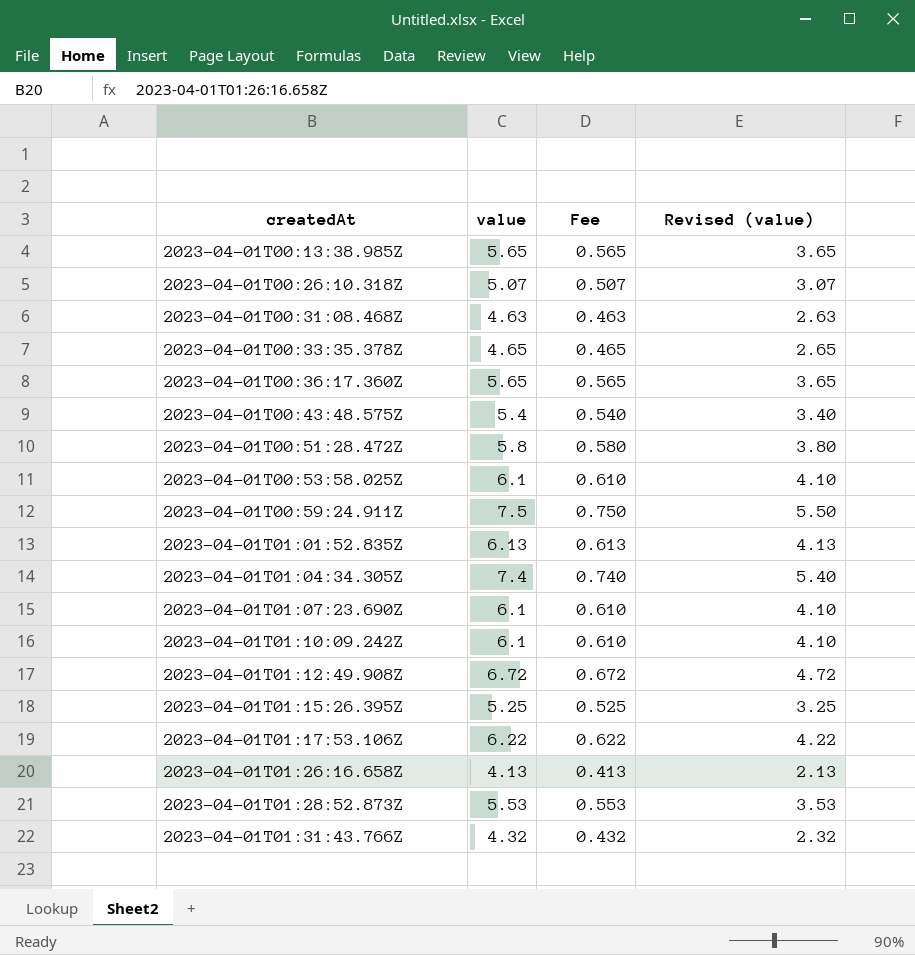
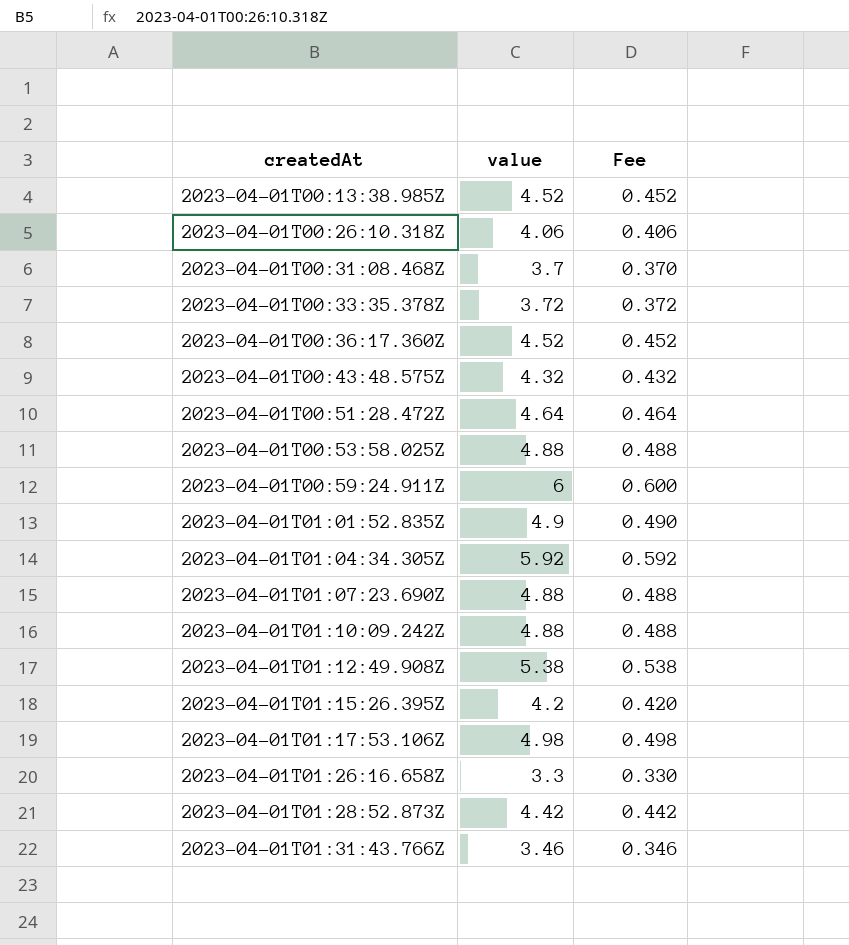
column Revised (value) | formula: [value] - 2 -> none
2023-04-01T00:13:38.985Z | value: 5.65 -> 4.52
2023-04-01T00:13:38.985Z | Fee: 0.565 -> 0.452
2023-04-01T00:26:10.318Z | value: 5.07 -> 4.06
2023-04-01T00:26:10.318Z | Fee: 0.507 -> 0.406
2023-04-01T00:31:08.468Z | value: 4.63 -> 3.7
2023-04-01T00:31:08.468Z | Fee: 0.463 -> 0.370
2023-04-01T00:33:35.378Z | value: 4.65 -> 3.72
2023-04-01T00:33:35.378Z | Fee: 0.465 -> 0.372
2023-04-01T00:36:17.360Z | value: 5.65 -> 4.52
2023-04-01T00:36:17.360Z | Fee: 0.565 -> 0.452
2023-04-01T00:43:48.575Z | value: 5.4 -> 4.32
2023-04-01T00:43:48.575Z | Fee: 0.540 -> 0.432
2023-04-01T00:51:28.472Z | value: 5.8 -> 4.64
2023-04-01T00:51:28.472Z | Fee: 0.580 -> 0.464
2023-04-01T00:53:58.025Z | value: 6.1 -> 4.88
2023-04-01T00:53:58.025Z | Fee: 0.610 -> 0.488
2023-04-01T00:59:24.911Z | value: 7.5 -> 6
2023-04-01T00:59:24.911Z | Fee: 0.750 -> 0.600
2023-04-01T01:01:52.835Z | value: 6.13 -> 4.9
2023-04-01T01:01:52.835Z | Fee: 0.613 -> 0.490
2023-04-01T01:04:34.305Z | value: 7.4 -> 5.92
2023-04-01T01:04:34.305Z | Fee: 0.740 -> 0.592
2023-04-01T01:07:23.690Z | value: 6.1 -> 4.88
2023-04-01T01:07:23.690Z | Fee: 0.610 -> 0.488
2023-04-01T01:10:09.242Z | value: 6.1 -> 4.88
2023-04-01T01:10:09.242Z | Fee: 0.610 -> 0.488
2023-04-01T01:12:49.908Z | value: 6.72 -> 5.38
2023-04-01T01:12:49.908Z | Fee: 0.672 -> 0.538
2023-04-01T01:15:26.395Z | value: 5.25 -> 4.2
2023-04-01T01:15:26.395Z | Fee: 0.525 -> 0.420
2023-04-01T01:17:53.106Z | value: 6.22 -> 4.98
2023-04-01T01:17:53.106Z | Fee: 0.622 -> 0.498
2023-04-01T01:26:16.658Z | value: 4.13 -> 3.3
2023-04-01T01:26:16.658Z | Fee: 0.413 -> 0.330
2023-04-01T01:28:52.873Z | value: 5.53 -> 4.42
2023-04-01T01:28:52.873Z | Fee: 0.553 -> 0.442
2023-04-01T01:31:43.766Z | value: 4.32 -> 3.46
2023-04-01T01:31:43.766Z | Fee: 0.432 -> 0.346

